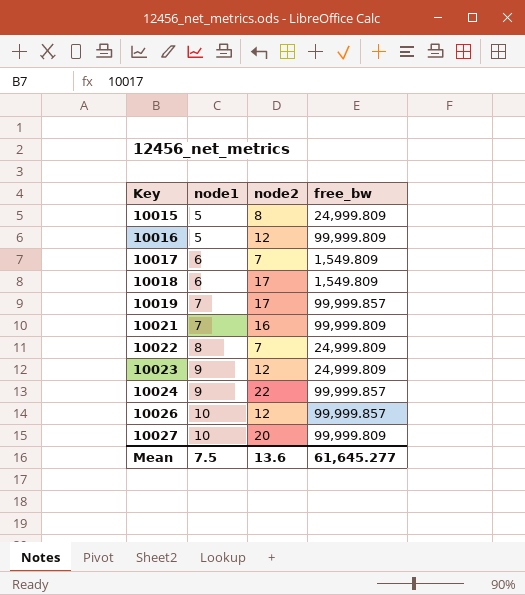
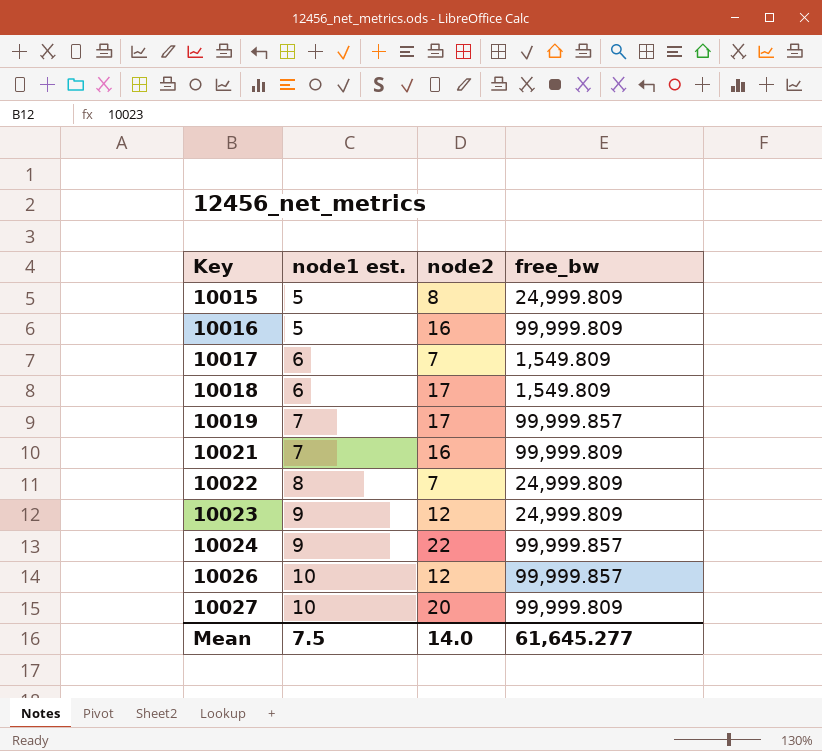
column name: node1 -> node1 est.
10016 | node2: 12 -> 16
Mean | node2: 13.6 -> 14.0

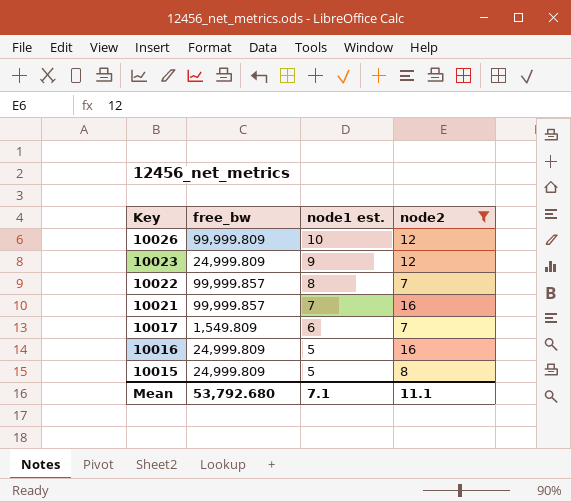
filter: none -> node2 <= 16
row order: Key ascending -> Key descending
column free_bw | position: 4 -> 2
10026 | free_bw: 99,999.857 -> 99,999.809
10022 | free_bw: 24,999.809 -> 99,999.857
10021 | free_bw: 99,999.809 -> 99,999.857
10016 | free_bw: 99,999.809 -> 24,999.809
Mean | free_bw: 61,645.277 -> 53,792.680
Mean | node1 est.: 7.5 -> 7.1
Mean | node2: 14.0 -> 11.1

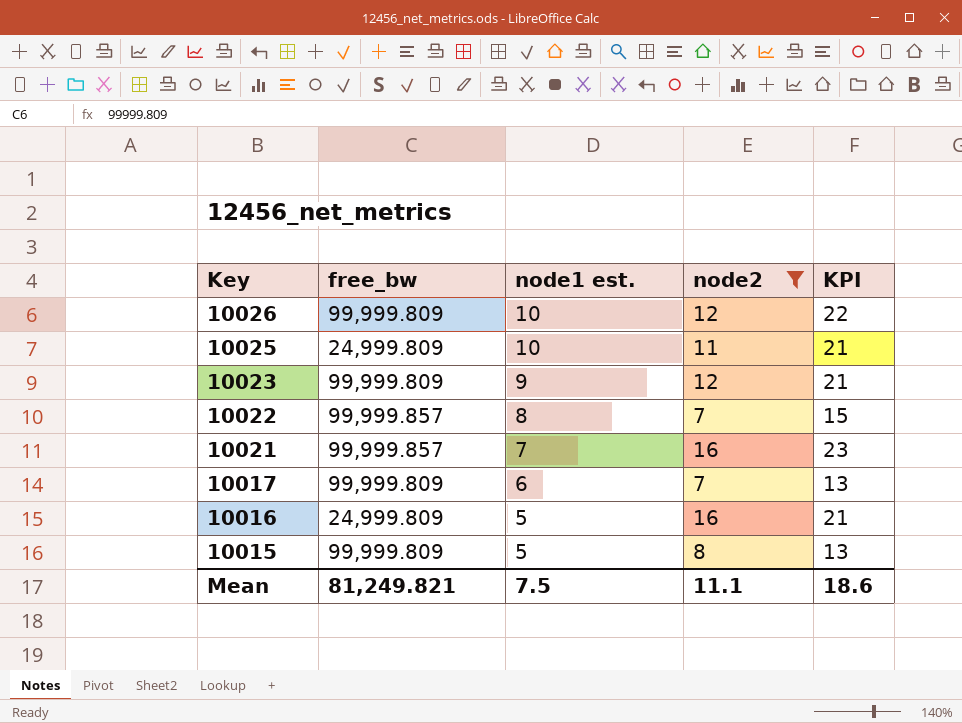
column KPI | formula: none -> [node1 est.] + [node2]
row 10025: none -> 24,999.809 | 10 | 11 | 21
10023 | free_bw: 24,999.809 -> 99,999.809
10017 | free_bw: 1,549.809 -> 99,999.809
10015 | free_bw: 24,999.809 -> 99,999.809
Mean | free_bw: 53,792.680 -> 81,249.821
Mean | node1 est.: 7.1 -> 7.5

